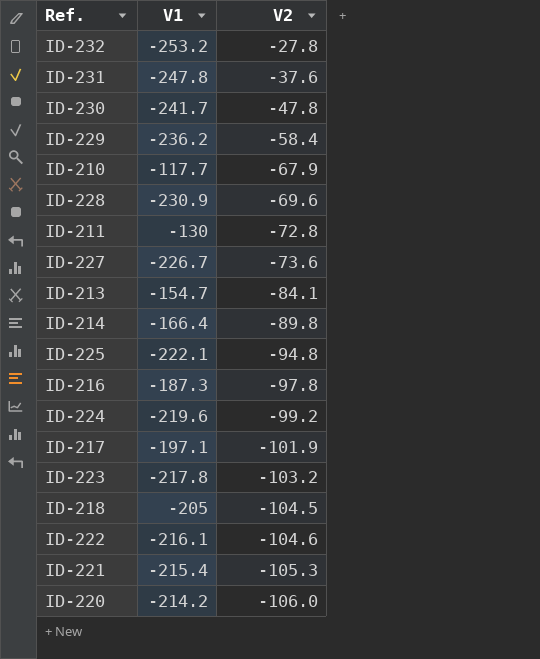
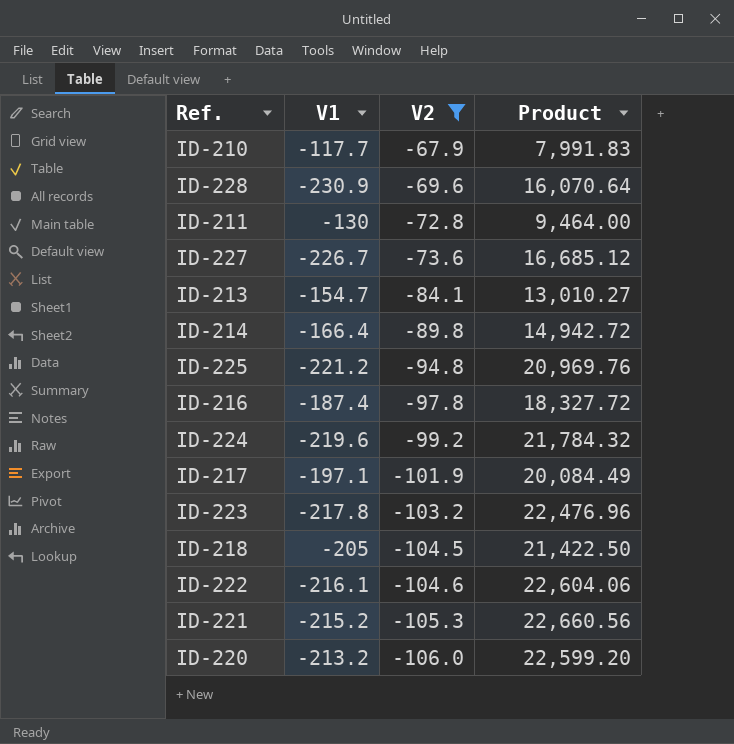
filter: none -> V2 <= -67.9
column Product | formula: none -> [V1] * [V2]
ID-225 | V1: -222.1 -> -221.2
ID-216 | V1: -187.3 -> -187.4
ID-221 | V1: -215.4 -> -215.2
ID-220 | V1: -214.2 -> -213.2

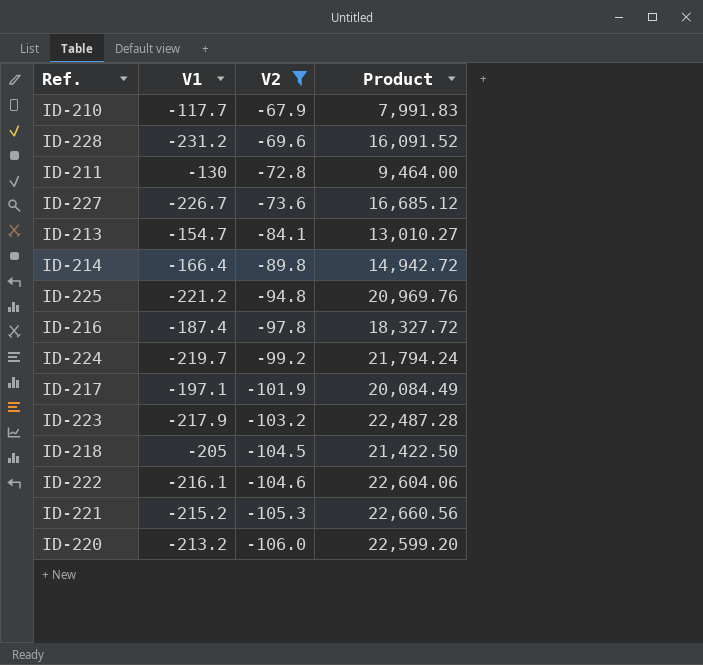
ID-228 | V1: -230.9 -> -231.2
ID-228 | Product: 16,070.64 -> 16,091.52
ID-224 | V1: -219.6 -> -219.7
ID-224 | Product: 21,784.32 -> 21,794.24
ID-223 | V1: -217.8 -> -217.9
ID-223 | Product: 22,476.96 -> 22,487.28

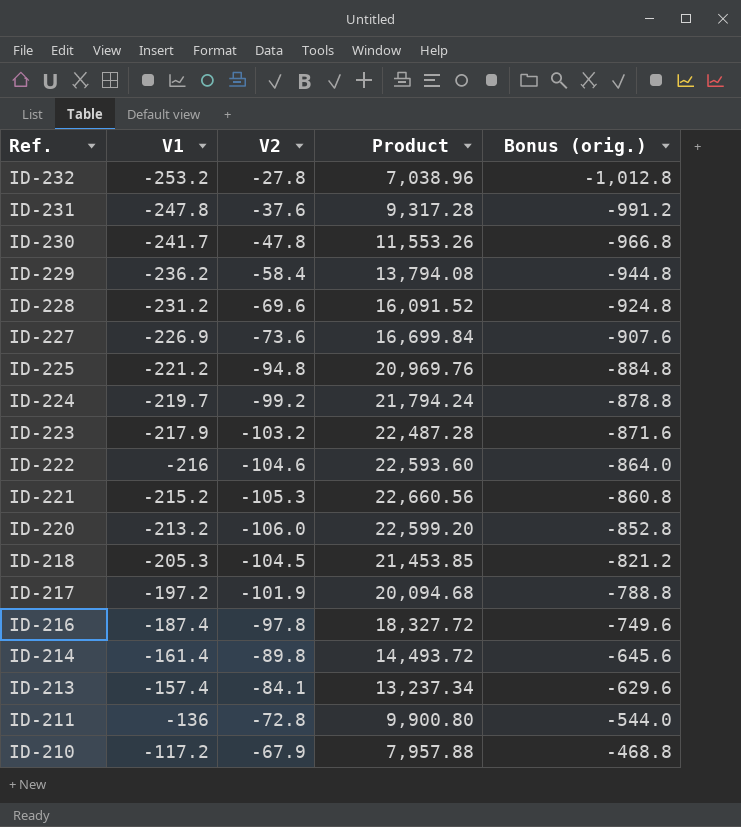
filter: V2 <= -67.9 -> none
row order: V2 descending -> Ref. descending
column Bonus (orig.) | formula: none -> [V1] * 4
ID-227 | V1: -226.7 -> -226.9
ID-227 | Product: 16,685.12 -> 16,699.84
ID-222 | V1: -216.1 -> -216
ID-222 | Product: 22,604.06 -> 22,593.60
ID-218 | V1: -205 -> -205.3
ID-218 | Product: 21,422.50 -> 21,453.85
ID-217 | V1: -197.1 -> -197.2
ID-217 | Product: 20,084.49 -> 20,094.68
ID-214 | V1: -166.4 -> -161.4
ID-214 | Product: 14,942.72 -> 14,493.72
ID-213 | V1: -154.7 -> -157.4
ID-213 | Product: 13,010.27 -> 13,237.34
ID-211 | V1: -130 -> -136
ID-211 | Product: 9,464.00 -> 9,900.80
ID-210 | V1: -117.7 -> -117.2
ID-210 | Product: 7,991.83 -> 7,957.88

